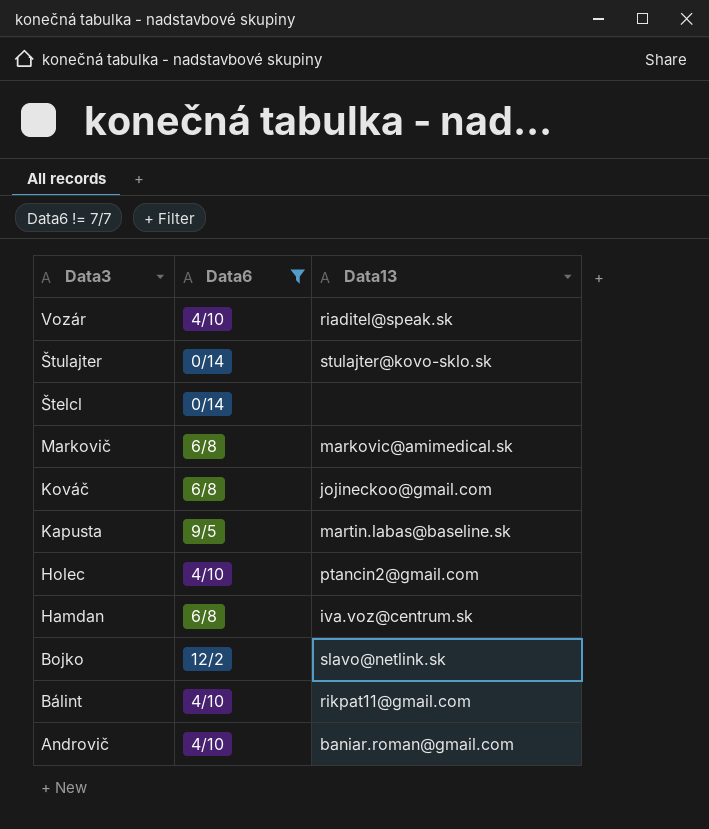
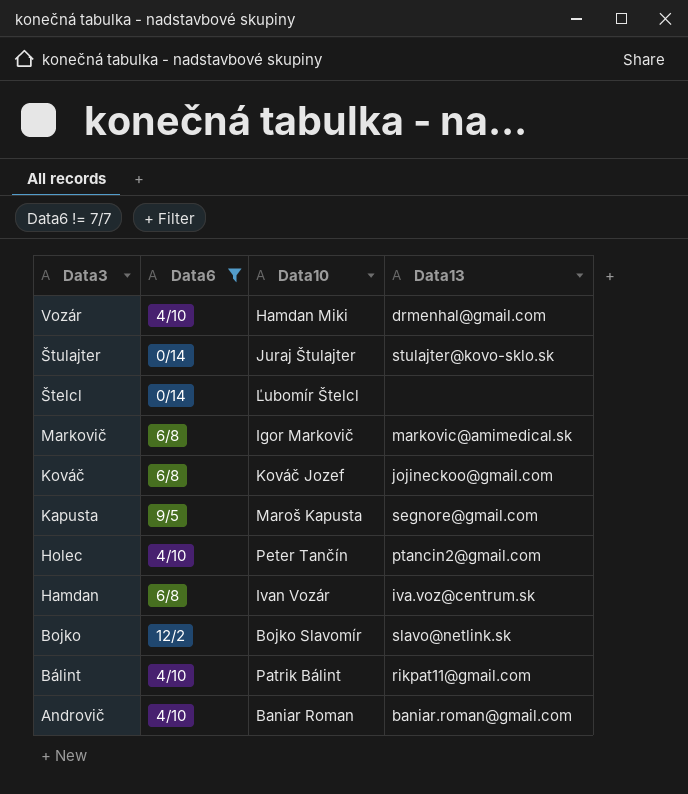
column Data10 | position: none -> 3
Vozár | Data13: riaditel@speak.sk -> drmenhal@gmail.com
Kapusta | Data13: martin.labas@baseline.sk -> segnore@gmail.com

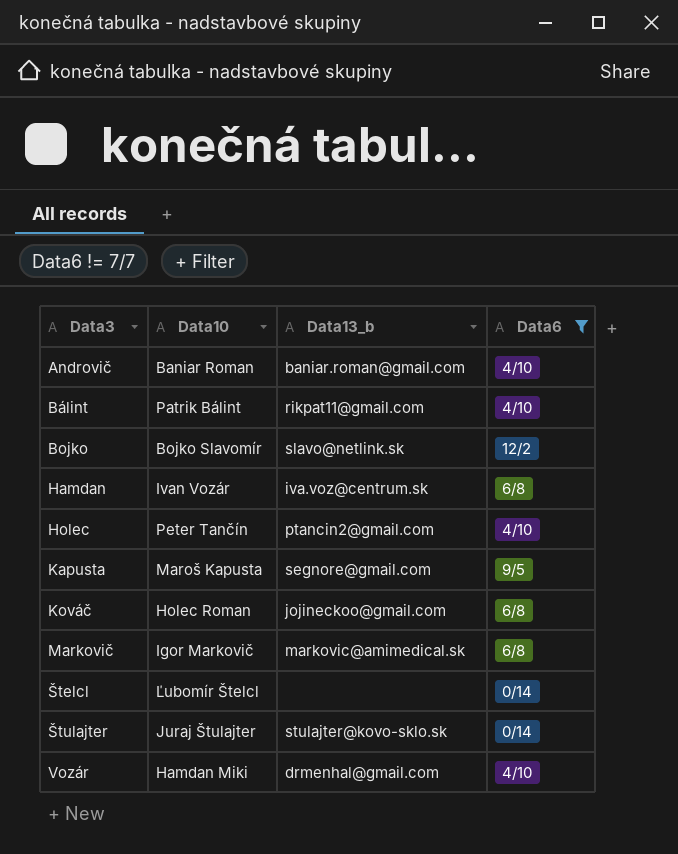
row order: Data3 descending -> Data3 ascending
column name: Data13 -> Data13_b
column Data6 | position: 2 -> 4
Kováč | Data10: Kováč Jozef -> Holec Roman

